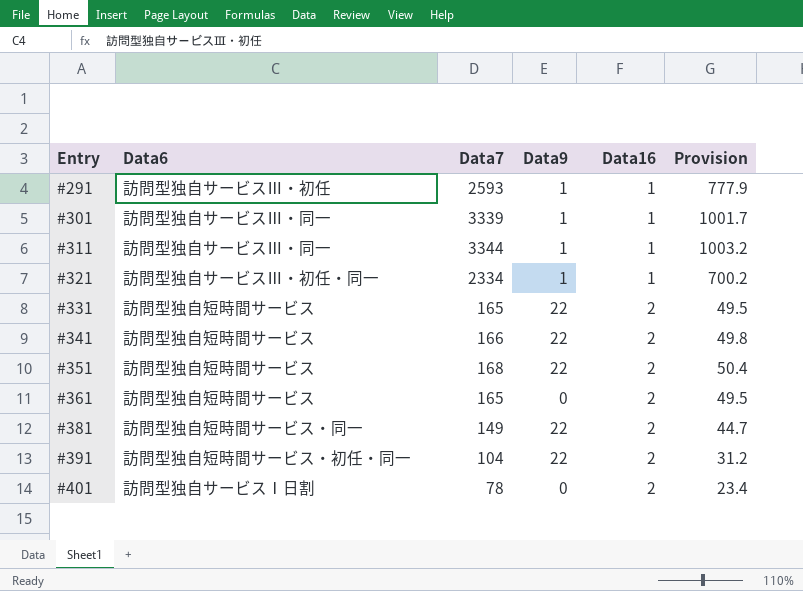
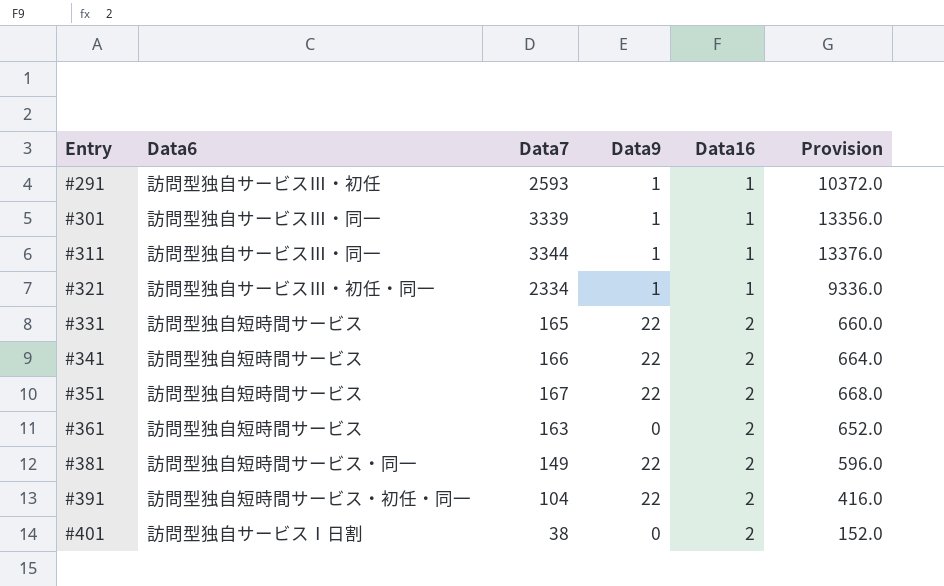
column Provision | formula: [Data7] * 0.3 -> [Data7] * 4
#351 | Data7: 168 -> 167
#361 | Data7: 165 -> 163
#401 | Data7: 78 -> 38

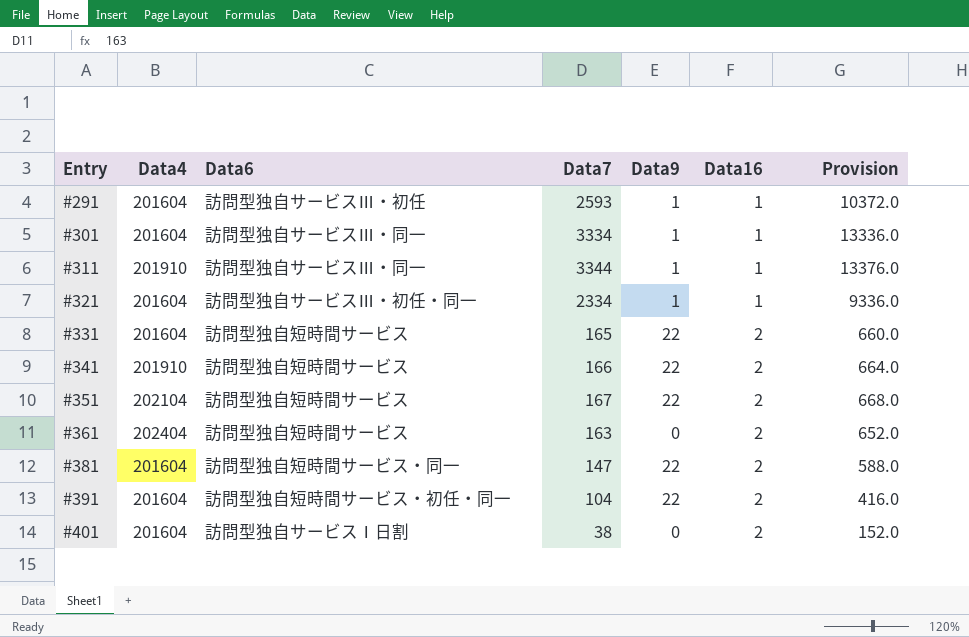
column Data4 | position: none -> 2
#301 | Data7: 3339 -> 3334
#301 | Provision: 13356.0 -> 13336.0
#381 | Data7: 149 -> 147
#381 | Provision: 596.0 -> 588.0

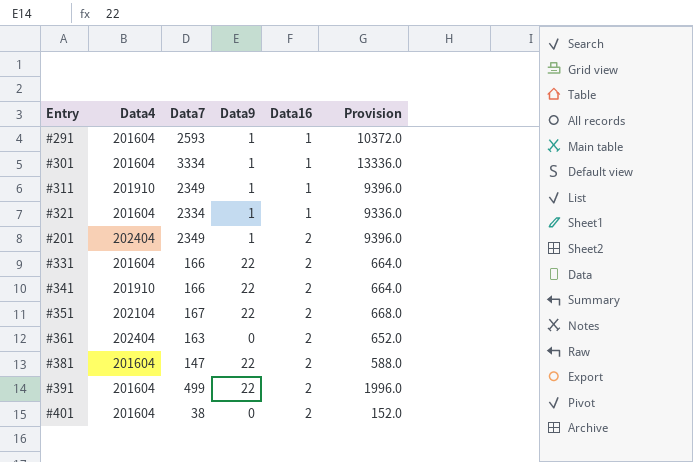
column Data6 | position: 3 -> none
#311 | Data7: 3344 -> 2349
#311 | Provision: 13376.0 -> 9396.0
row #201: none -> 202404 | 2349 | 1 | 2 | 9396.0
#331 | Data7: 165 -> 166
#331 | Provision: 660.0 -> 664.0
#391 | Data7: 104 -> 499
#391 | Provision: 416.0 -> 1996.0

